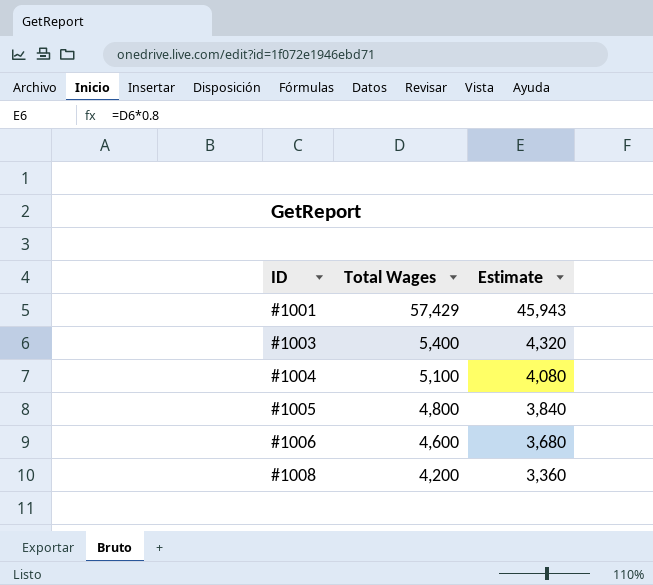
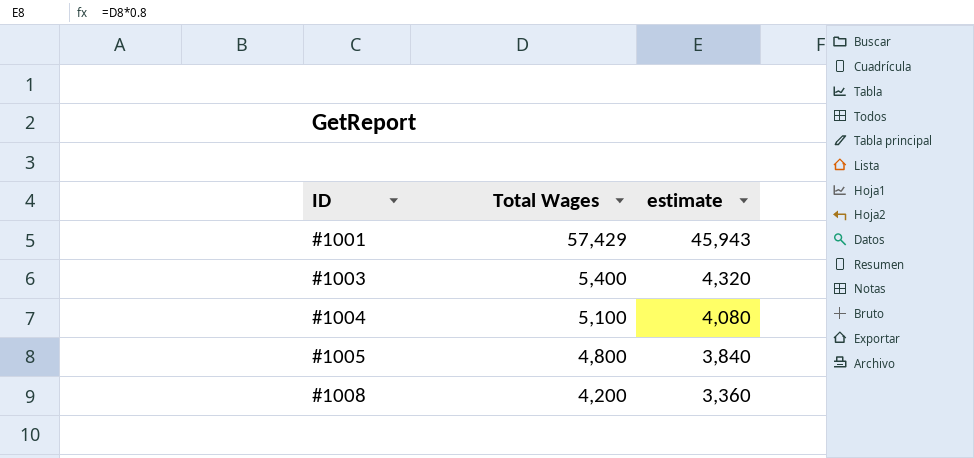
column name: Estimate -> estimate
row #1006: 4,600 | 3,680 -> none

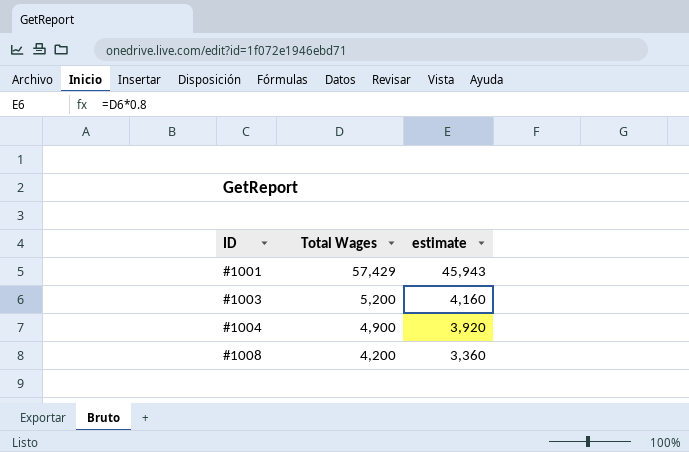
row #1005: 4,800 | 3,840 -> none
#1003 | Total Wages: 5,400 -> 5,200
#1003 | estimate: 4,320 -> 4,160
#1004 | Total Wages: 5,100 -> 4,900
#1004 | estimate: 4,080 -> 3,920

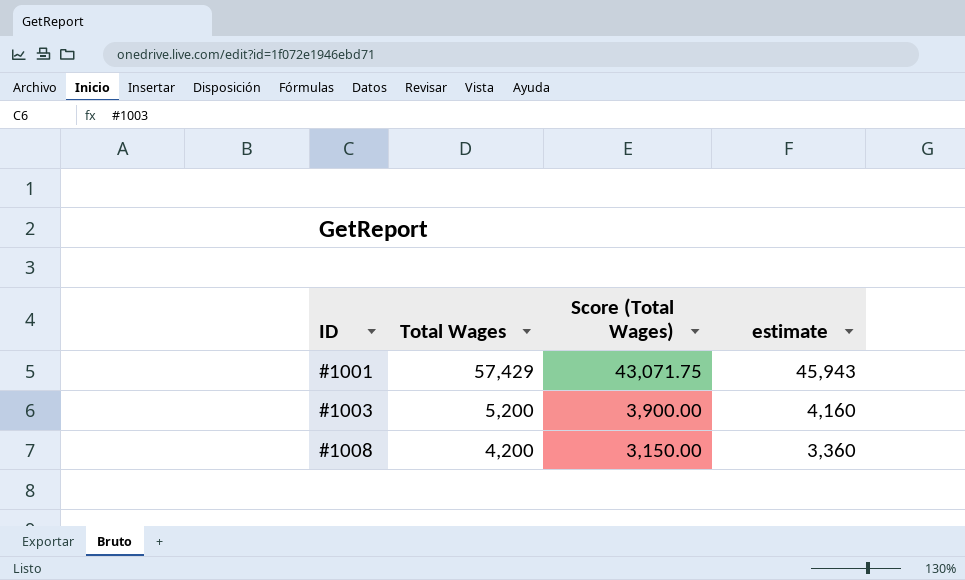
column Score (Total Wages) | formula: none -> [Total Wages] * 0.75
row #1004: 4,900 | 3,920 -> none

